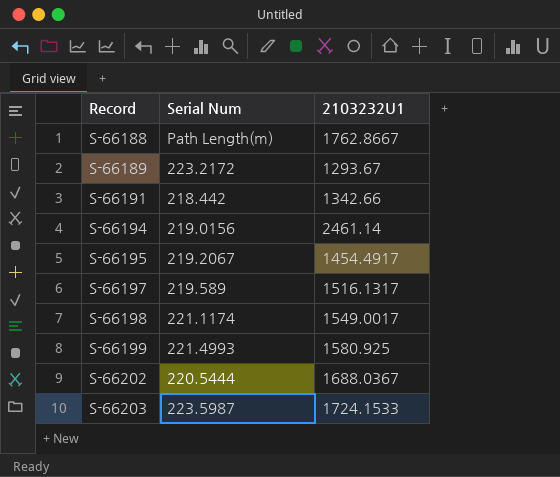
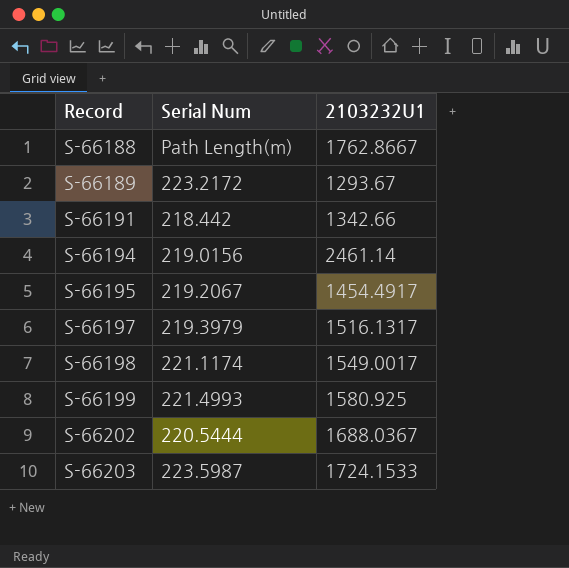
S-66197 | Serial Num: 219.589 -> 219.3979

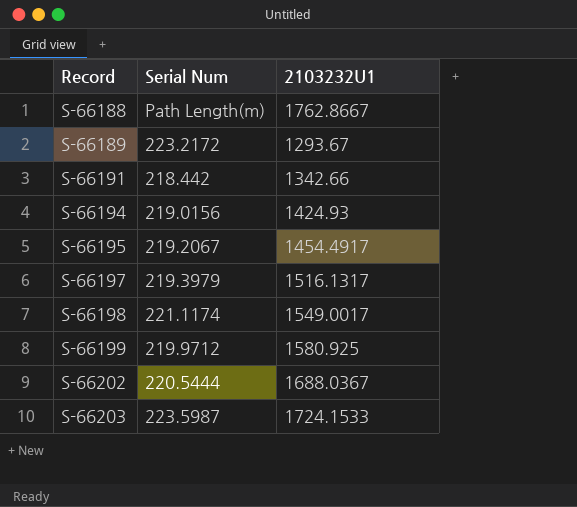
S-66194 | 2103232U1: 2461.14 -> 1424.93
S-66199 | Serial Num: 221.4993 -> 219.9712

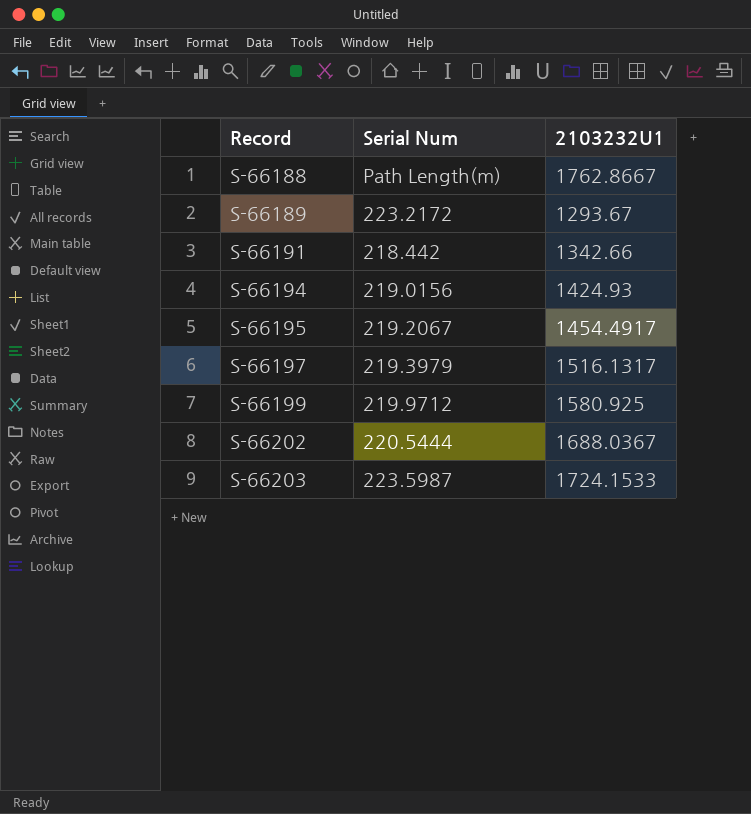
row S-66198: 221.1174 | 1549.0017 -> none

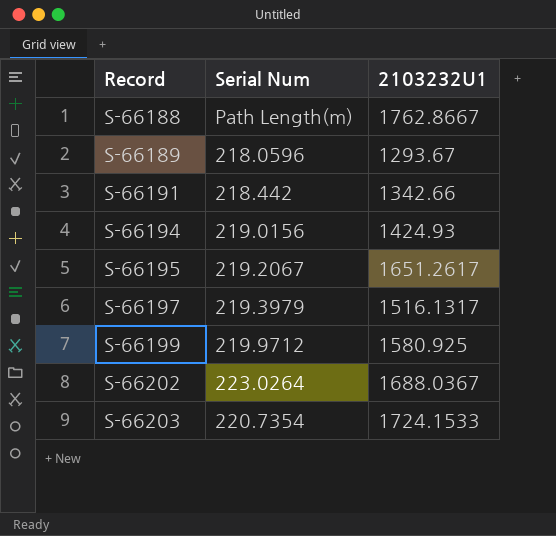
S-66189 | Serial Num: 223.2172 -> 218.0596
S-66195 | 2103232U1: 1454.4917 -> 1651.2617
S-66202 | Serial Num: 220.5444 -> 223.0264
S-66203 | Serial Num: 223.5987 -> 220.7354

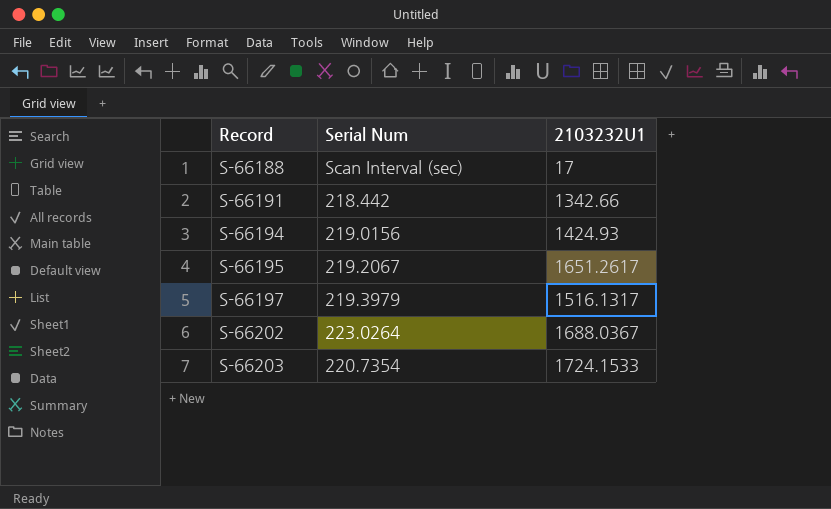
row S-66189: 218.0596 | 1293.67 -> none
row S-66199: 219.9712 | 1580.925 -> none
S-66188 | Serial Num: Path Length(m) -> Scan Interval (sec)
S-66188 | 2103232U1: 1762.8667 -> 17

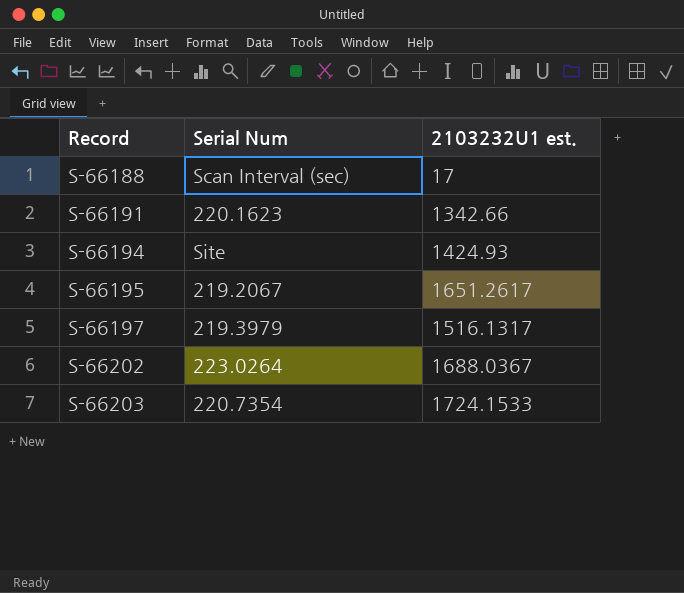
column name: 2103232U1 -> 2103232U1 est.
S-66191 | Serial Num: 218.442 -> 220.1623
S-66194 | Serial Num: 219.0156 -> Site

